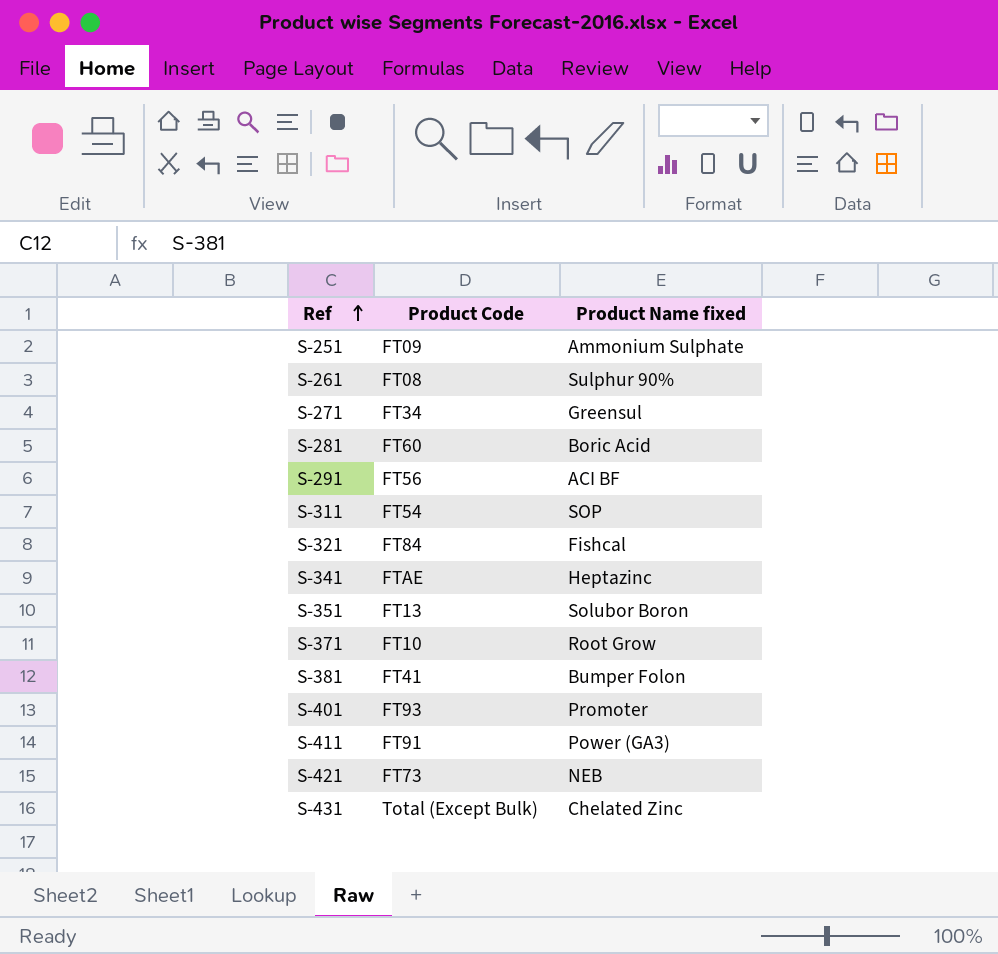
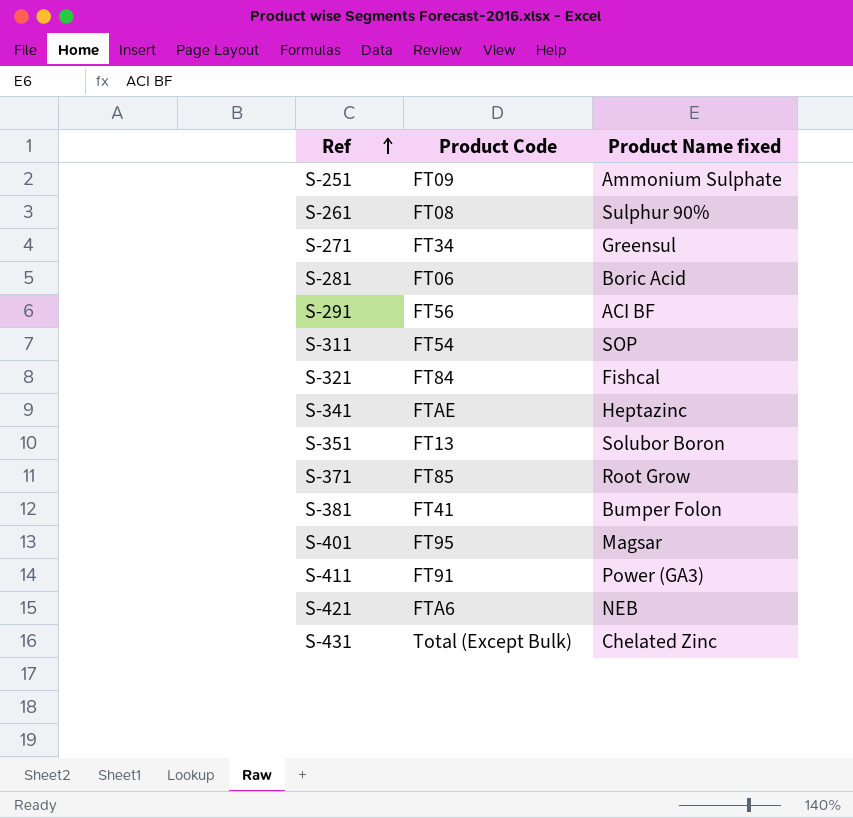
S-281 | Product Code: FT60 -> FT06
S-371 | Product Code: FT10 -> FT85
S-401 | Product Code: FT93 -> FT95
S-401 | Product Name fixed: Promoter -> Magsar
S-421 | Product Code: FT73 -> FTA6

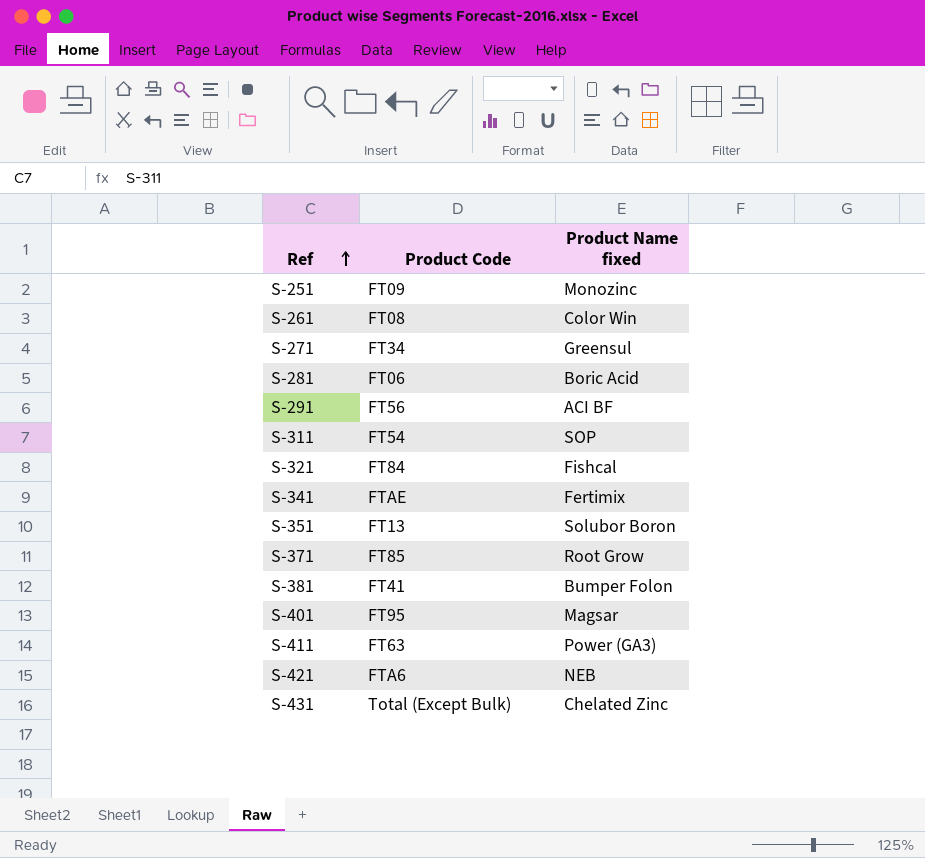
S-251 | Product Name fixed: Ammonium Sulphate -> Monozinc
S-261 | Product Name fixed: Sulphur 90% -> Color Win
S-341 | Product Name fixed: Heptazinc -> Fertimix
S-411 | Product Code: FT91 -> FT63

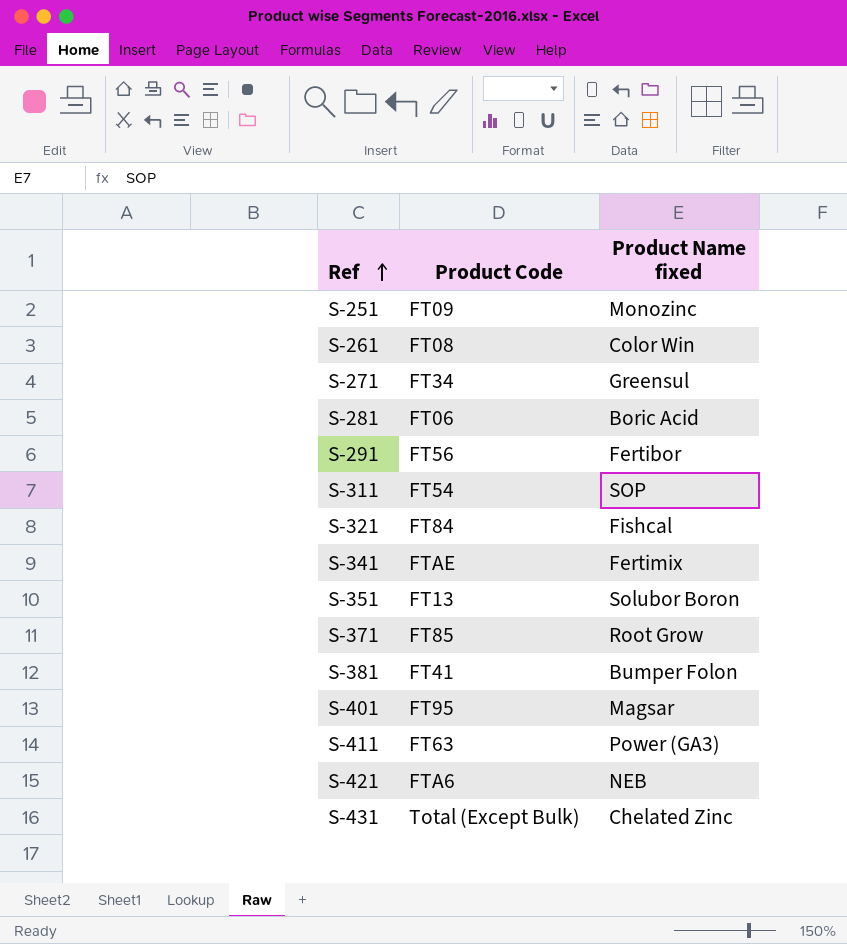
S-291 | Product Name fixed: ACI BF -> Fertibor

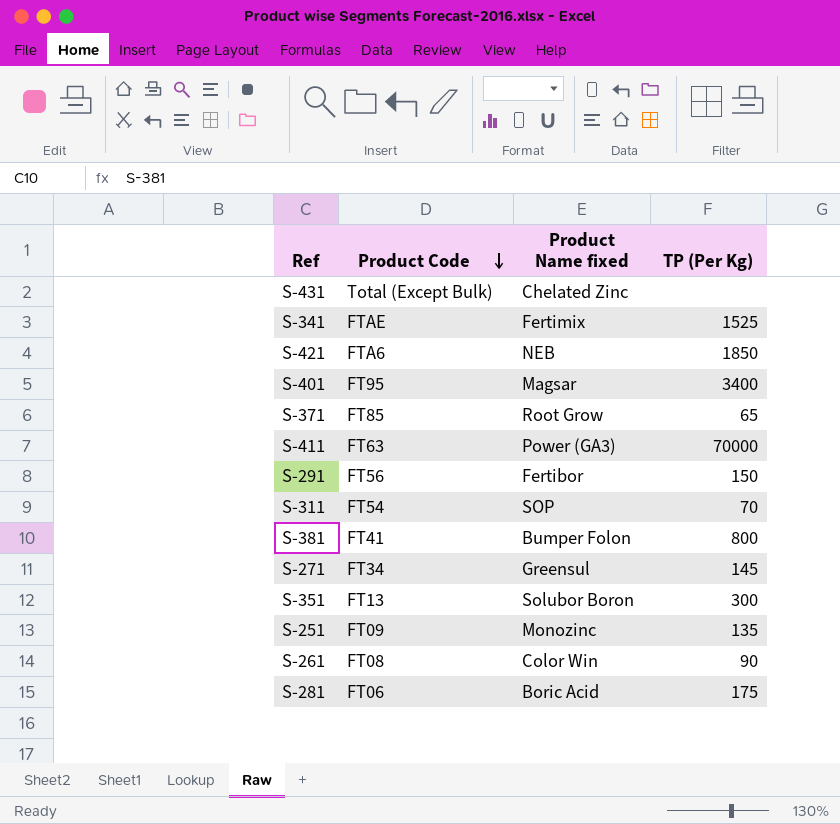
row order: Ref ascending -> Product Code descending
column TP (Per Kg) | position: none -> 4
row S-321: FT84 | Fishcal -> none

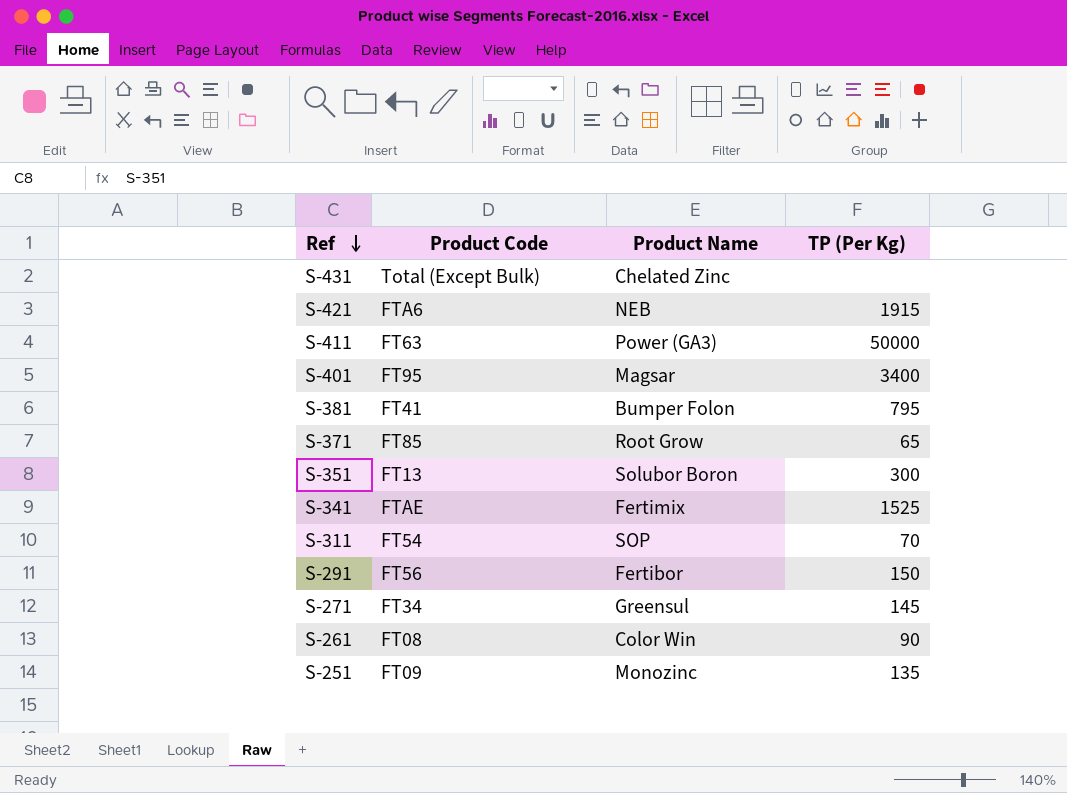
row order: Product Code descending -> Ref descending
column name: Product Name fixed -> Product Name
row S-281: FT06 | Boric Acid | 175 -> none
S-421 | TP (Per Kg): 1850 -> 1915
S-411 | TP (Per Kg): 70000 -> 50000
S-381 | TP (Per Kg): 800 -> 795

